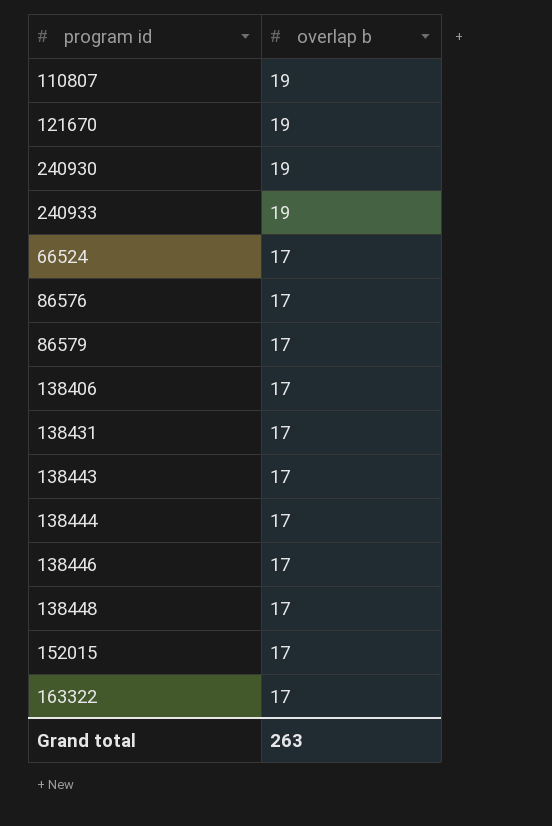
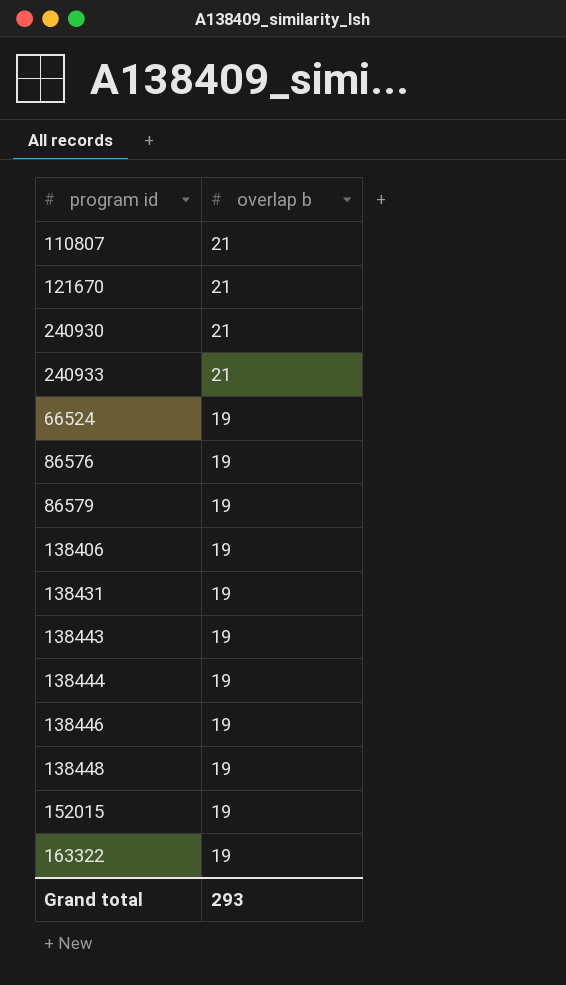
110807 | overlap b: 19 -> 21
121670 | overlap b: 19 -> 21
240930 | overlap b: 19 -> 21
240933 | overlap b: 19 -> 21
66524 | overlap b: 17 -> 19
86576 | overlap b: 17 -> 19
86579 | overlap b: 17 -> 19
138406 | overlap b: 17 -> 19
138431 | overlap b: 17 -> 19
138443 | overlap b: 17 -> 19
138444 | overlap b: 17 -> 19
138446 | overlap b: 17 -> 19
138448 | overlap b: 17 -> 19
152015 | overlap b: 17 -> 19
163322 | overlap b: 17 -> 19
Grand total | overlap b: 263 -> 293

